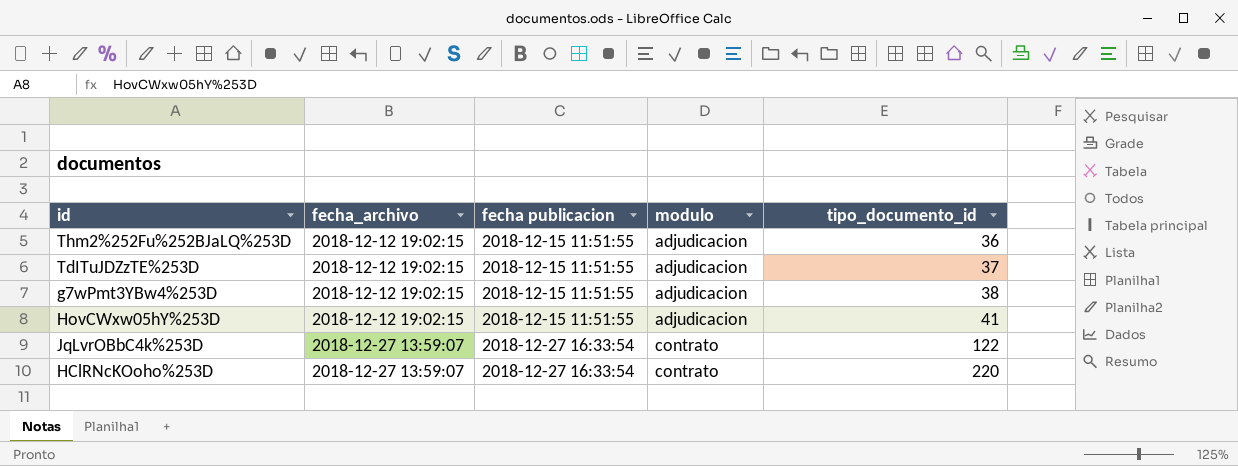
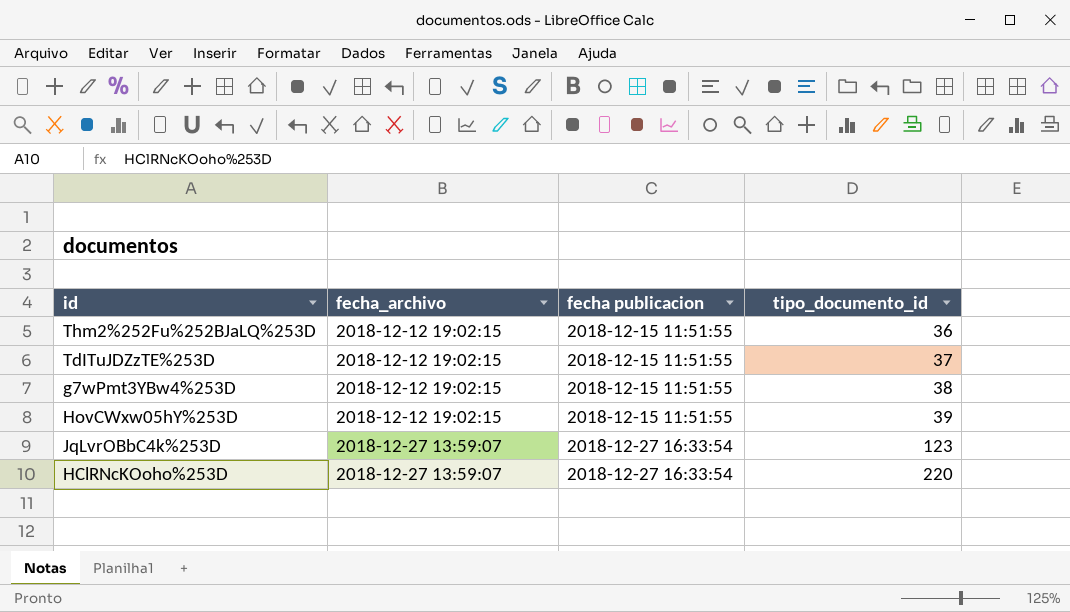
column modulo | position: 4 -> none
HovCWxw05hY%253D | tipo_documento_id: 41 -> 39
JqLvrOBbC4k%253D | tipo_documento_id: 122 -> 123

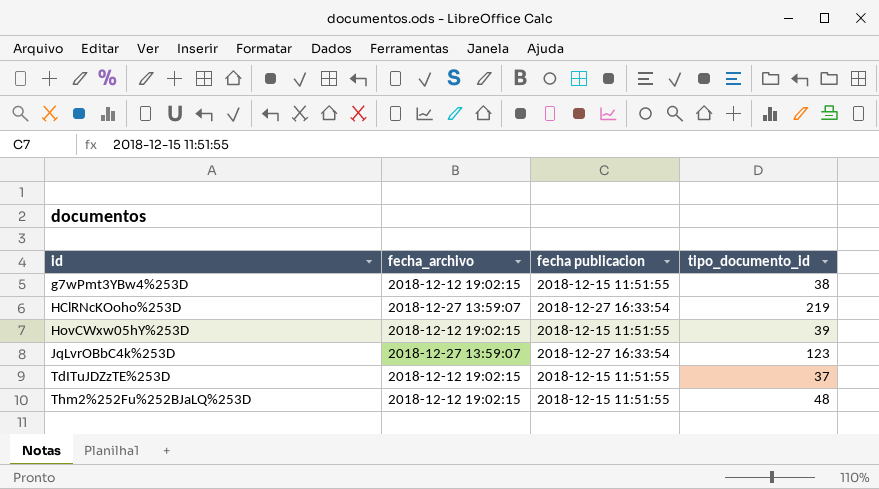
row order: fecha_archivo ascending -> id ascending
HClRNcKOoho%253D | tipo_documento_id: 220 -> 219
Thm2%252Fu%252BJaLQ%253D | tipo_documento_id: 36 -> 48

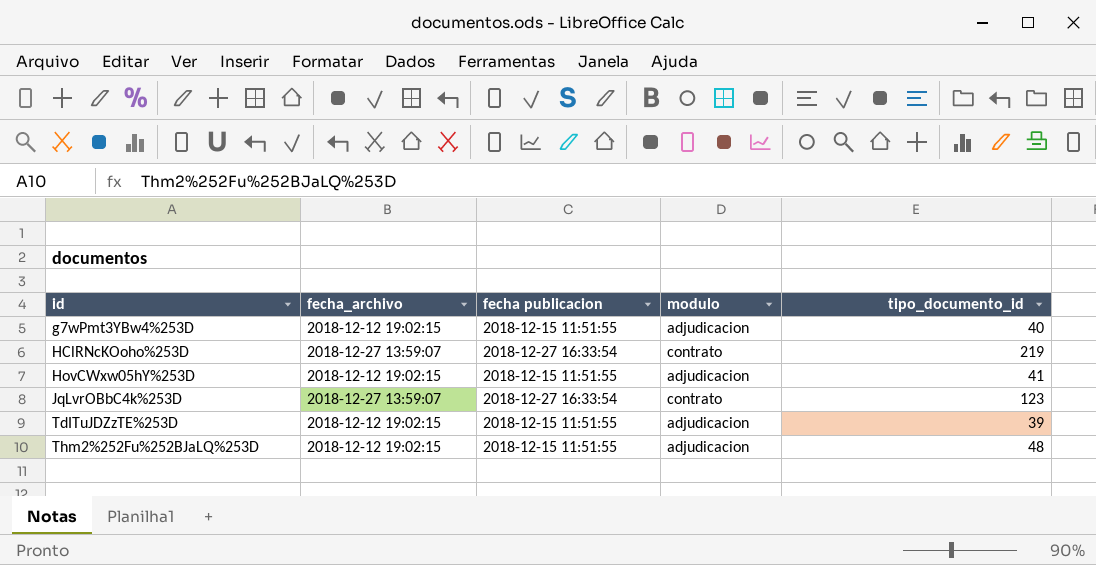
column modulo | position: none -> 4
g7wPmt3YBw4%253D | tipo_documento_id: 38 -> 40
HovCWxw05hY%253D | tipo_documento_id: 39 -> 41
TdITuJDZzTE%253D | tipo_documento_id: 37 -> 39

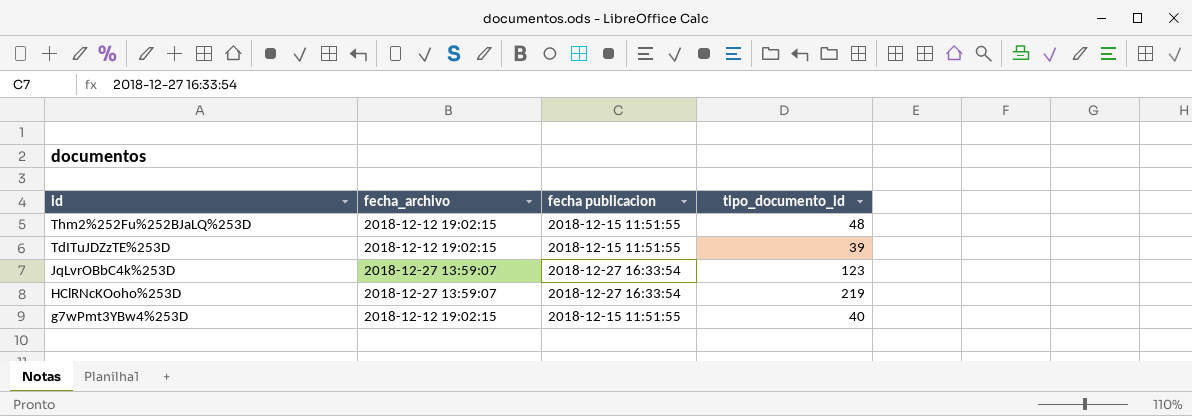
row order: id ascending -> id descending
column modulo | position: 4 -> none
row HovCWxw05hY%253D: 2018-12-12 19:02:15 | 2018-12-15 11:51:55 | adjudicacion | 41 -> none

